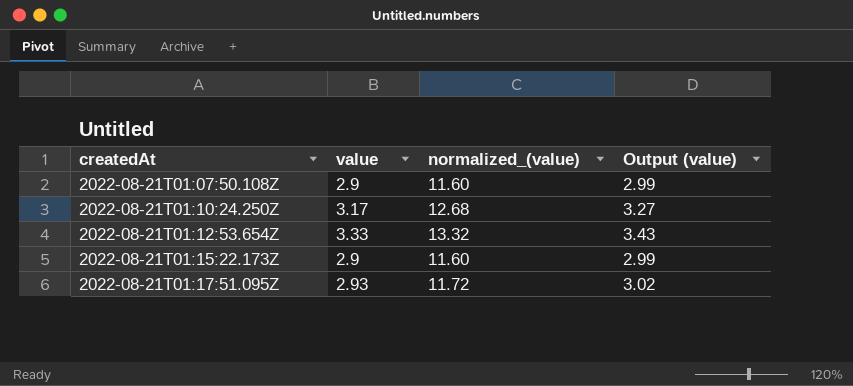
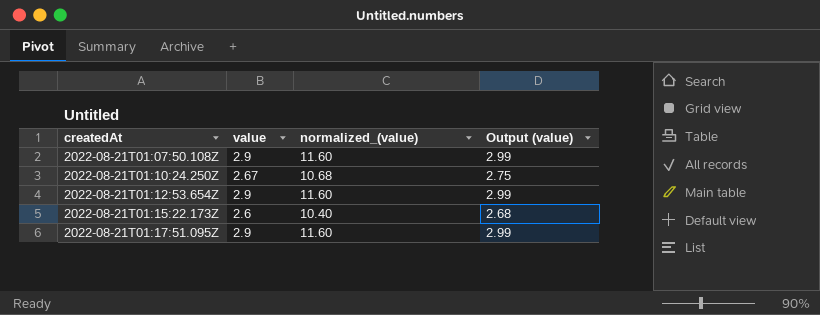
2022-08-21T01:10:24.250Z | value: 3.17 -> 2.67
2022-08-21T01:10:24.250Z | normalized_(value): 12.68 -> 10.68
2022-08-21T01:10:24.250Z | Output (value): 3.27 -> 2.75
2022-08-21T01:12:53.654Z | value: 3.33 -> 2.9
2022-08-21T01:12:53.654Z | normalized_(value): 13.32 -> 11.60
2022-08-21T01:12:53.654Z | Output (value): 3.43 -> 2.99
2022-08-21T01:15:22.173Z | value: 2.9 -> 2.6
2022-08-21T01:15:22.173Z | normalized_(value): 11.60 -> 10.40
2022-08-21T01:15:22.173Z | Output (value): 2.99 -> 2.68
2022-08-21T01:17:51.095Z | value: 2.93 -> 2.9
2022-08-21T01:17:51.095Z | normalized_(value): 11.72 -> 11.60
2022-08-21T01:17:51.095Z | Output (value): 3.02 -> 2.99

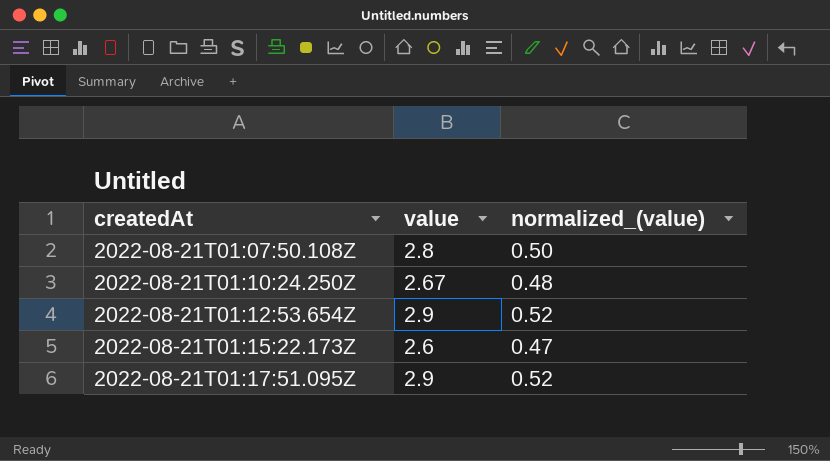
column Output (value) | formula: [value] * 1.03 -> none
column normalized_(value) | formula: [value] * 4 -> [value] * 0.18
2022-08-21T01:07:50.108Z | value: 2.9 -> 2.8

